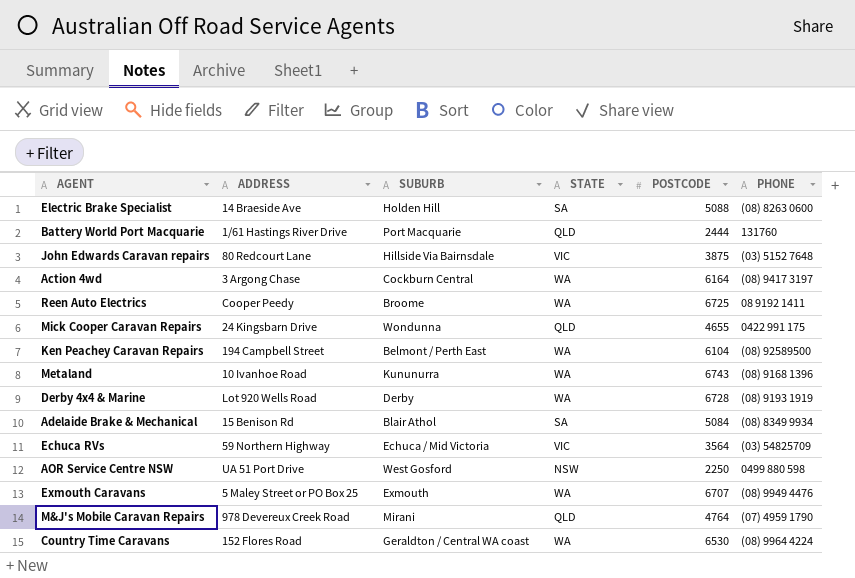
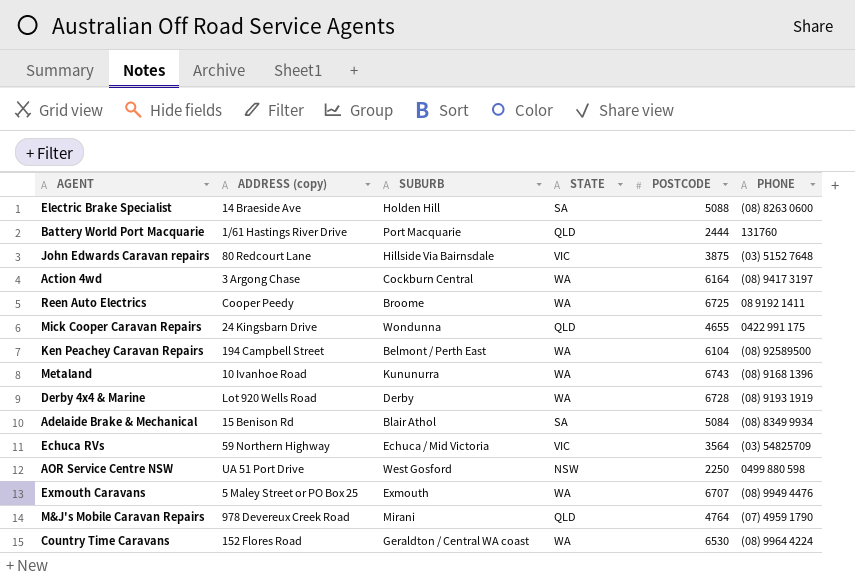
column name: ADDRESS -> ADDRESS (copy)

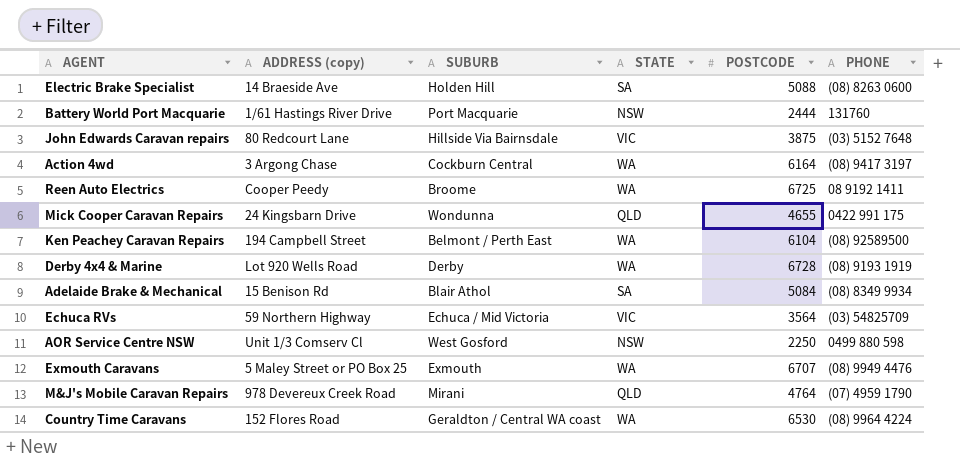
row Metaland: 10 Ivanhoe Road | Kununurra | WA | 6743 | (08) 9168 1396 -> none
Battery World Port Macquarie | STATE: QLD -> NSW
AOR Service Centre NSW | ADDRESS (copy): UA 51 Port Drive -> Unit 1/3 Comserv Cl

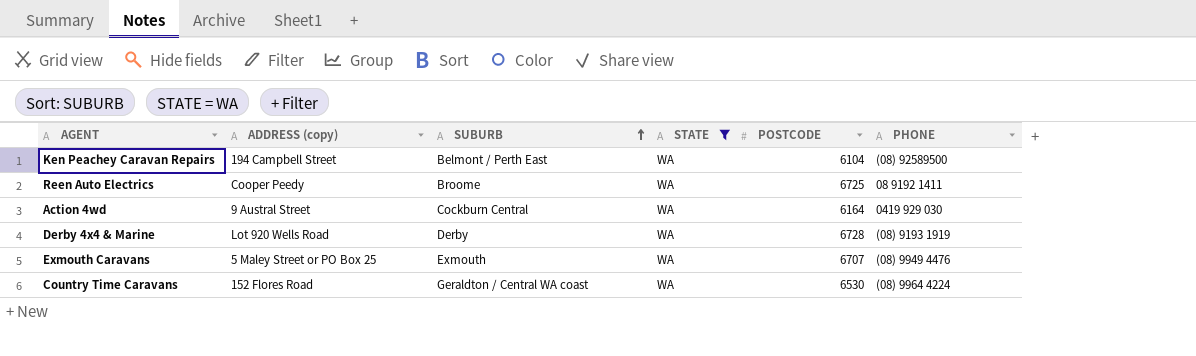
filter: none -> STATE = WA
row order: none -> SUBURB ascending
Action 4wd | ADDRESS (copy): 3 Argong Chase -> 9 Austral Street
Action 4wd | PHONE: (08) 9417 3197 -> 0419 929 030

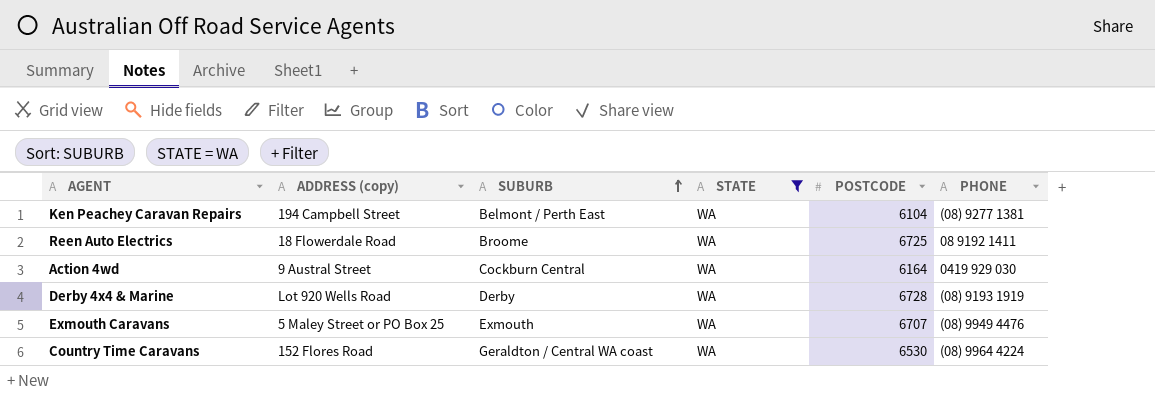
Ken Peachey Caravan Repairs | PHONE: (08) 92589500 -> (08) 9277 1381
Reen Auto Electrics | ADDRESS (copy): Cooper Peedy -> 18 Flowerdale Road

